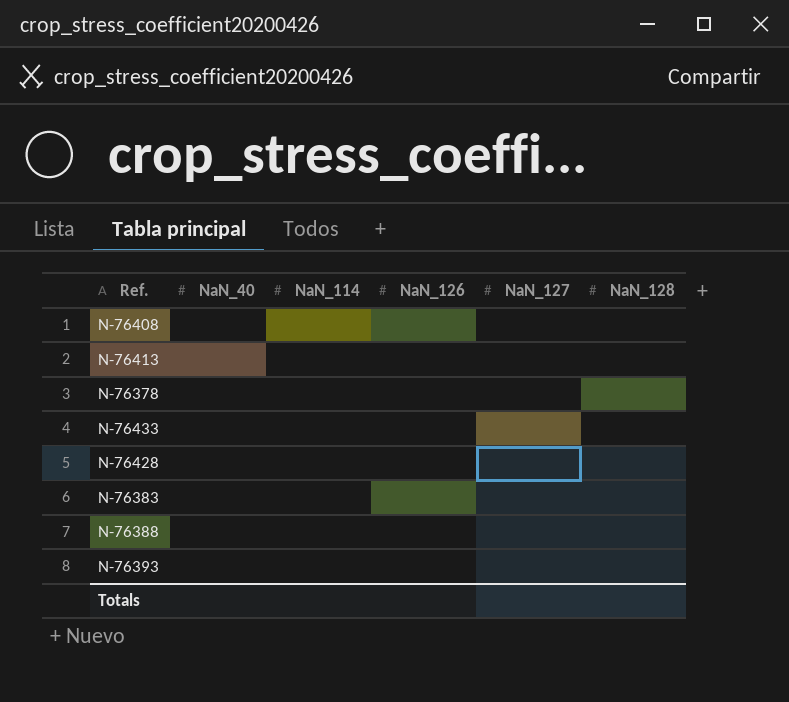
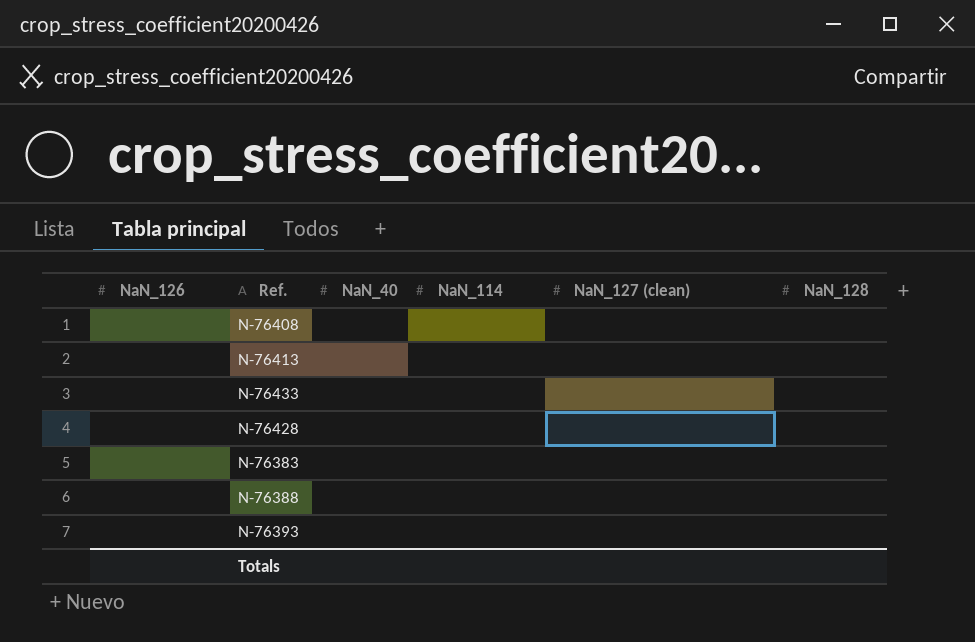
column NaN_126 | position: 4 -> 1
column name: NaN_127 -> NaN_127 (clean)
row N-76378: none | none | none | none | none -> none

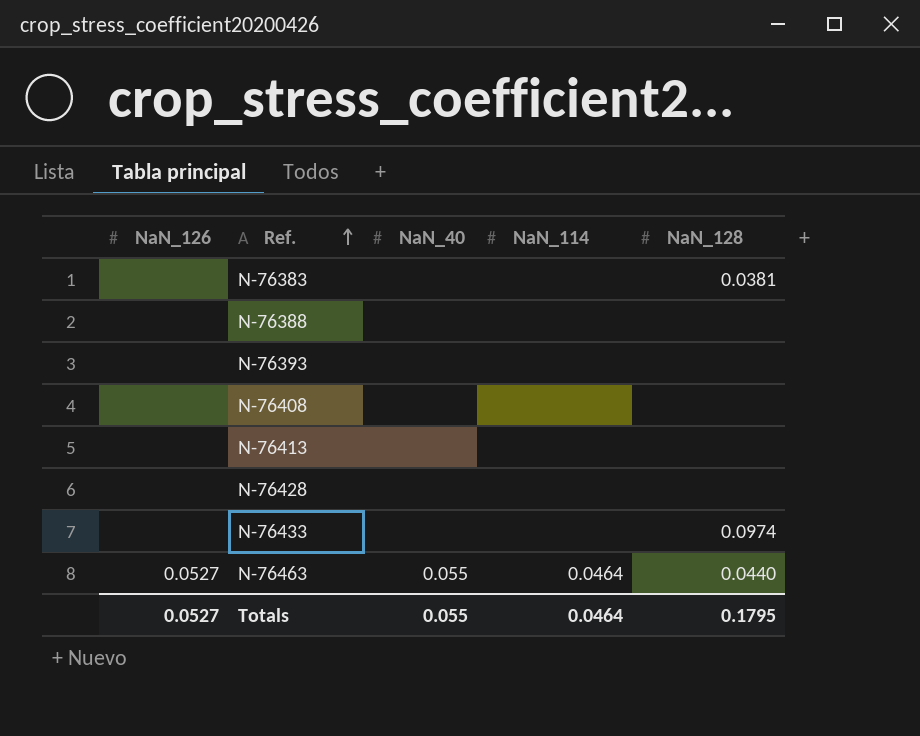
row order: none -> Ref. ascending
column NaN_127 (clean) | position: 5 -> none
N-76383 | NaN_128: none -> 0.0381
N-76433 | NaN_128: none -> 0.0974
row N-76463: none -> 0.0527 | 0.055 | 0.0464 | 0.0440
Totals | NaN_126: none -> 0.0527
Totals | NaN_40: none -> 0.055
Totals | NaN_114: none -> 0.0464
Totals | NaN_128: none -> 0.1795

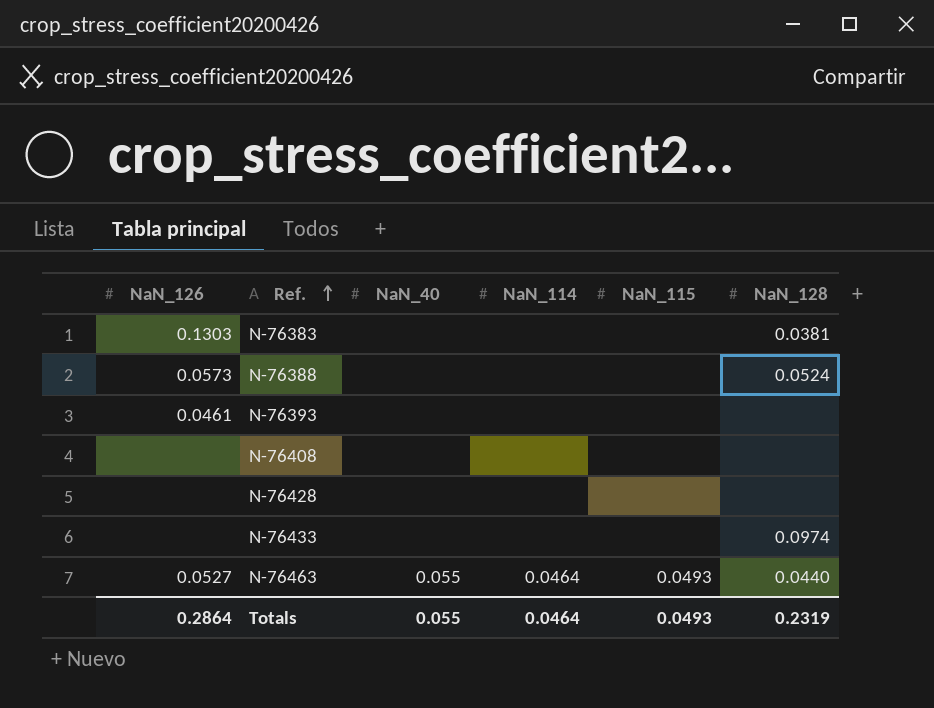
column NaN_115 | position: none -> 5
row N-76413: none | none | none | none -> none
N-76383 | NaN_126: none -> 0.1303
N-76388 | NaN_126: none -> 0.0573
N-76388 | NaN_128: none -> 0.0524
N-76393 | NaN_126: none -> 0.0461
Totals | NaN_126: 0.0527 -> 0.2864
Totals | NaN_128: 0.1795 -> 0.2319

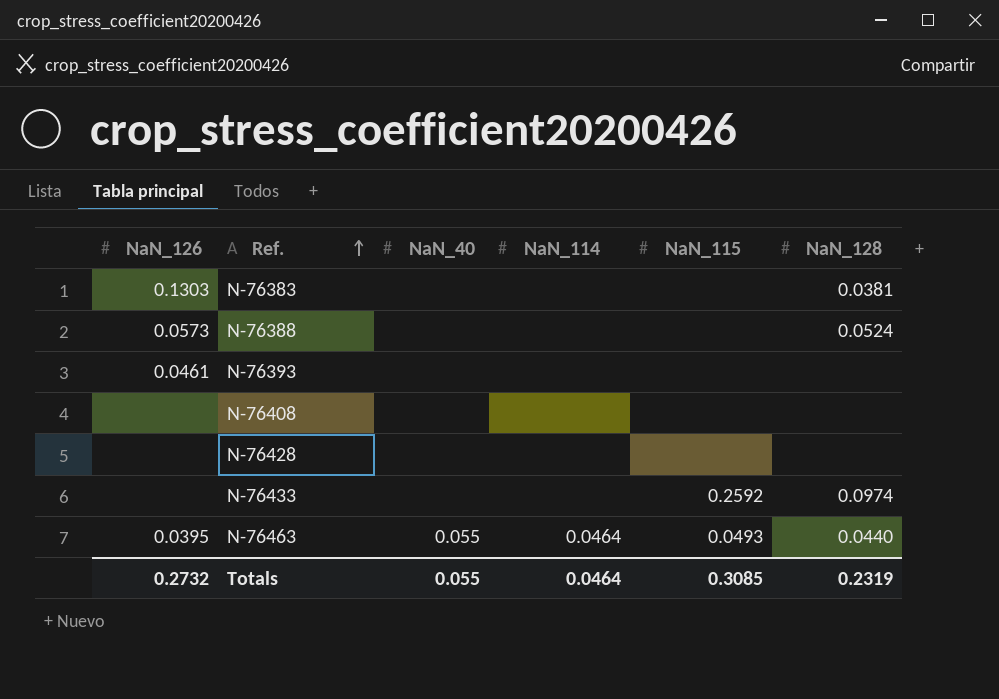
N-76433 | NaN_115: none -> 0.2592
N-76463 | NaN_126: 0.0527 -> 0.0395
Totals | NaN_126: 0.2864 -> 0.2732
Totals | NaN_115: 0.0493 -> 0.3085

